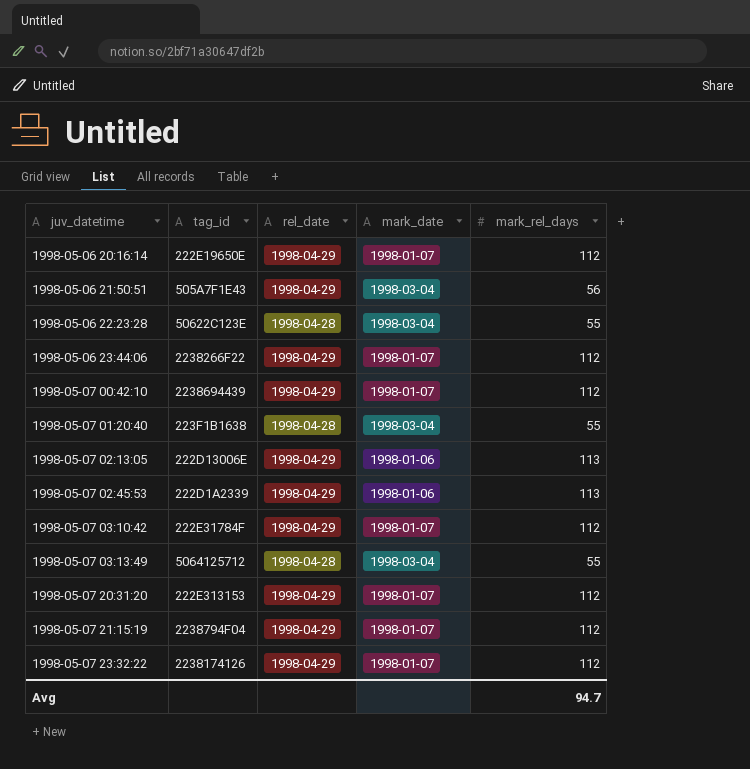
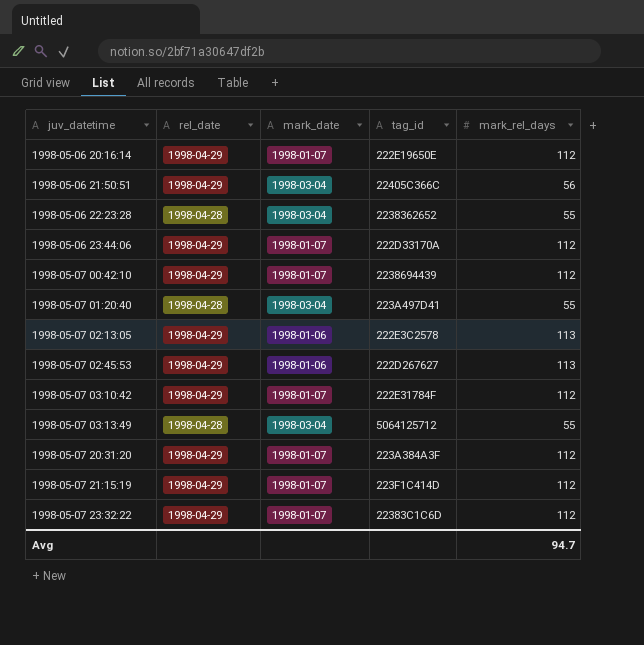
column tag_id | position: 2 -> 4
1998-05-06 21:50:51 | tag_id: 505A7F1E43 -> 22405C366C
1998-05-06 22:23:28 | tag_id: 50622C123E -> 2238362652
1998-05-06 23:44:06 | tag_id: 2238266F22 -> 222D33170A
1998-05-07 01:20:40 | tag_id: 223F1B1638 -> 223A497D41
1998-05-07 02:13:05 | tag_id: 222D13006E -> 222E3C2578
1998-05-07 02:45:53 | tag_id: 222D1A2339 -> 222D267627
1998-05-07 20:31:20 | tag_id: 222E313153 -> 223A384A3F
1998-05-07 21:15:19 | tag_id: 2238794F04 -> 223F1C414D
1998-05-07 23:32:22 | tag_id: 2238174126 -> 22383C1C6D

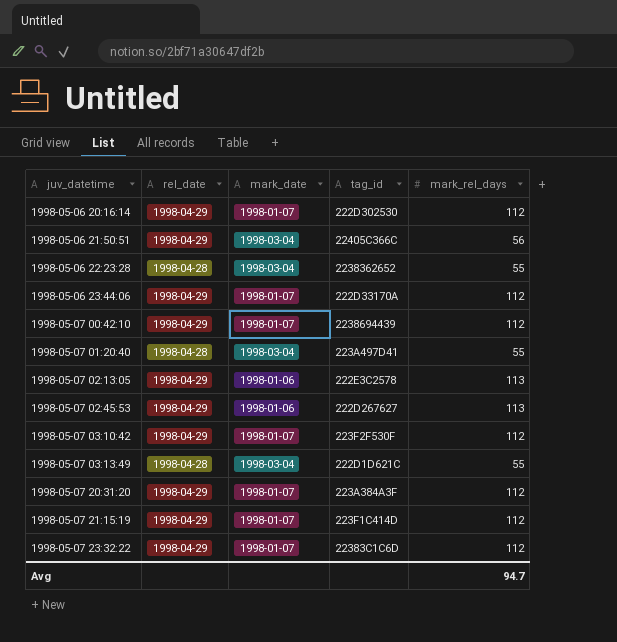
1998-05-06 20:16:14 | tag_id: 222E19650E -> 222D302530
1998-05-07 03:10:42 | tag_id: 222E31784F -> 223F2F530F
1998-05-07 03:13:49 | tag_id: 5064125712 -> 222D1D621C

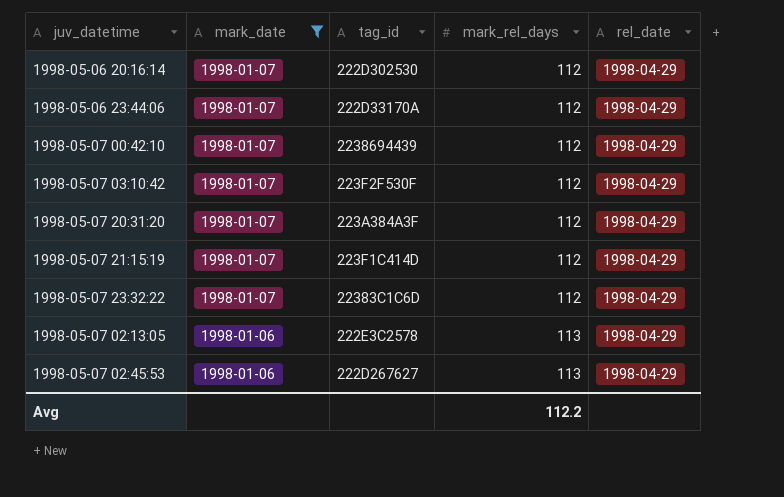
filter: none -> mark_date != 1998-03-04
row order: juv_datetime ascending -> mark_date descending
column rel_date | position: 2 -> 5
Avg | mark_rel_days: 94.7 -> 112.2

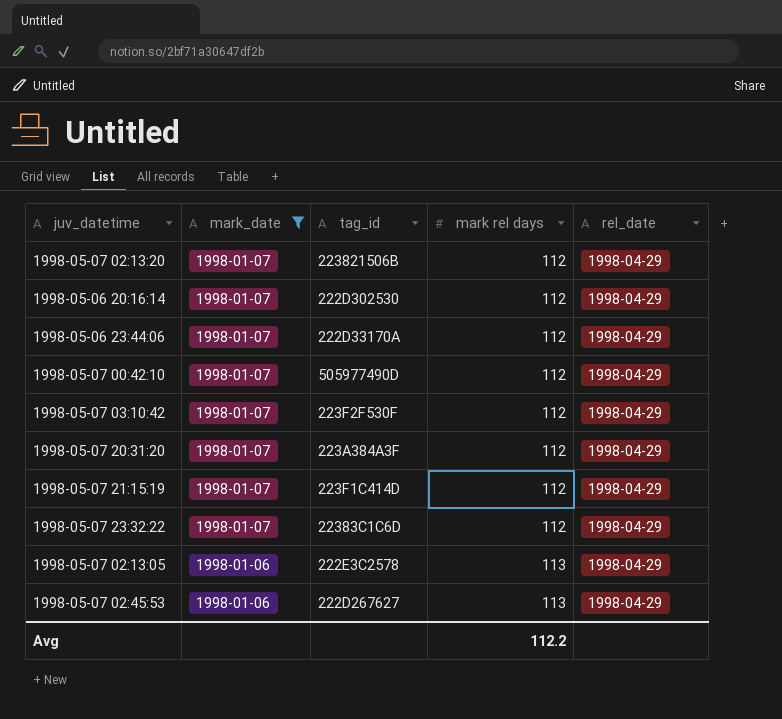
column name: mark_rel_days -> mark rel days
row 1998-05-07 02:13:20: none -> 1998-01-07 | 223821506B | 112 | 1998-04-29
1998-05-07 00:42:10 | tag_id: 2238694439 -> 505977490D

